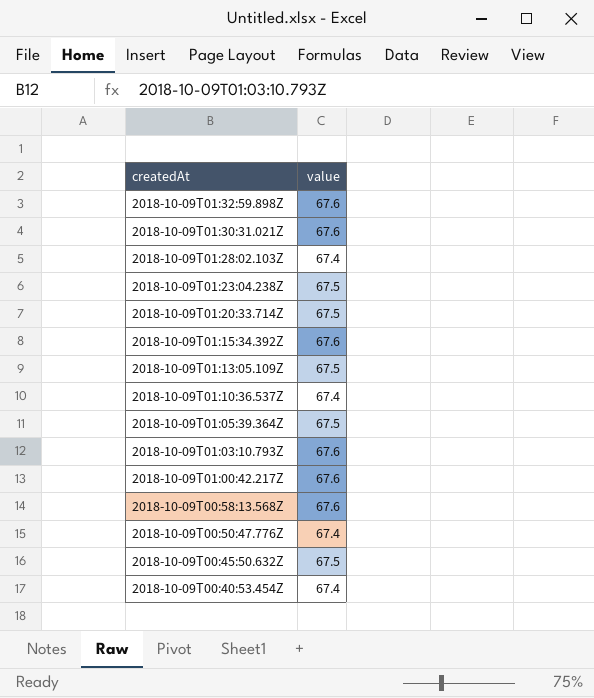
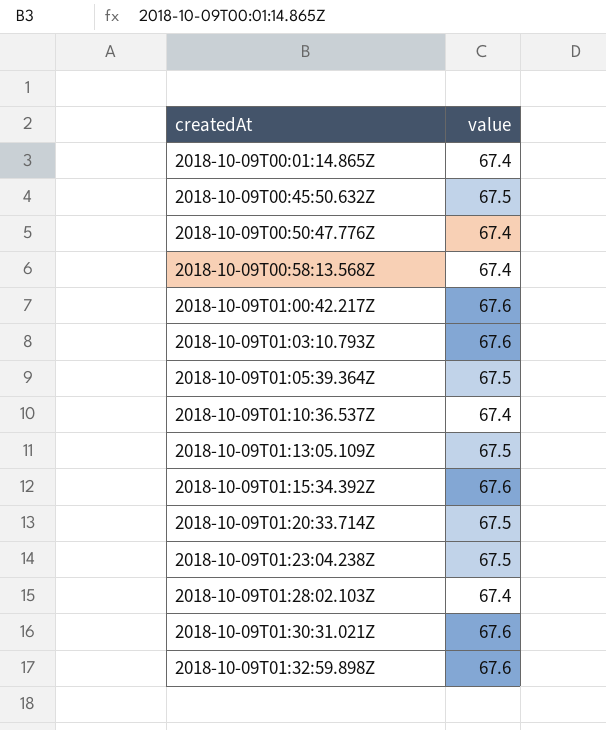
row order: createdAt descending -> createdAt ascending
row 2018-10-09T00:40:53.454Z: 67.4 -> none
row 2018-10-09T00:01:14.865Z: none -> 67.4
2018-10-09T00:58:13.568Z | value: 67.6 -> 67.4

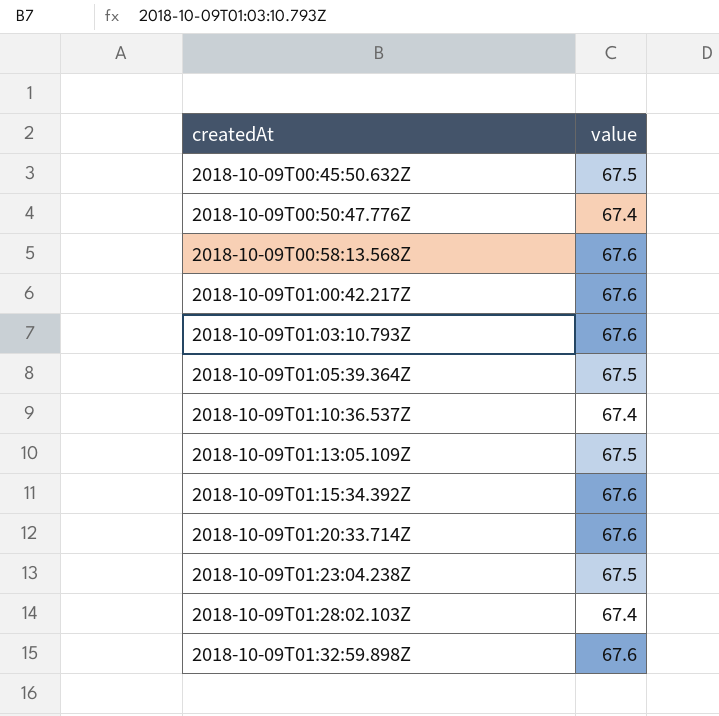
row 2018-10-09T00:01:14.865Z: 67.4 -> none
row 2018-10-09T01:30:31.021Z: 67.6 -> none
2018-10-09T00:58:13.568Z | value: 67.4 -> 67.6
2018-10-09T01:20:33.714Z | value: 67.5 -> 67.6

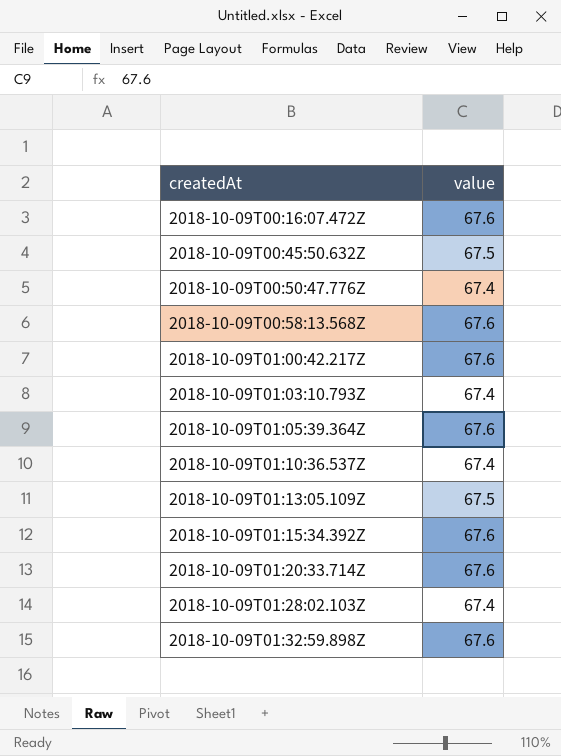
row 2018-10-09T01:23:04.238Z: 67.5 -> none
row 2018-10-09T00:16:07.472Z: none -> 67.6
2018-10-09T01:03:10.793Z | value: 67.6 -> 67.4
2018-10-09T01:05:39.364Z | value: 67.5 -> 67.6

